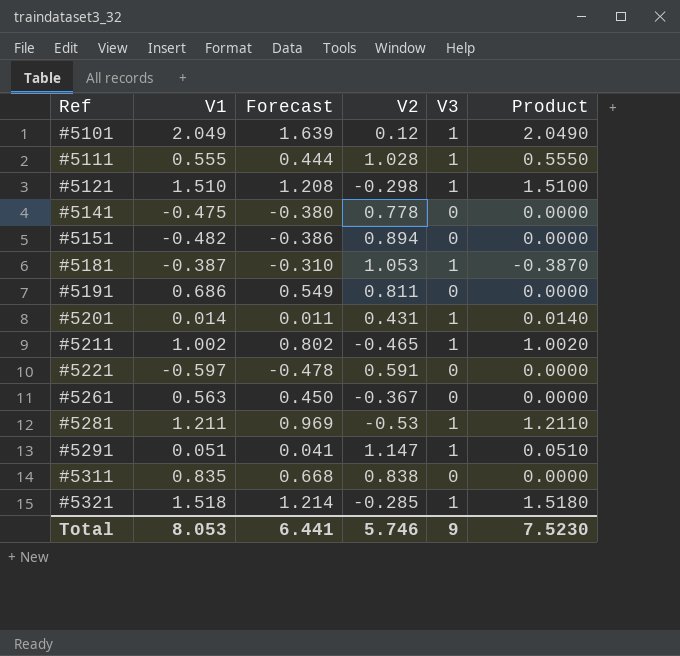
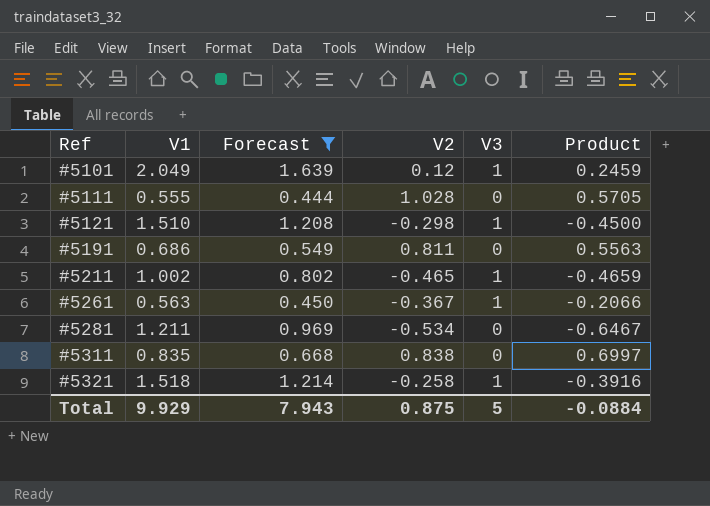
filter: none -> Forecast >= 0.444
column Product | formula: [V1] * [V3] -> [V1] * [V2]
#5111 | V3: 1 -> 0
#5261 | V3: 0 -> 1
#5281 | V2: -0.53 -> -0.534
#5281 | V3: 1 -> 0
#5321 | V2: -0.285 -> -0.258
Total | V1: 8.053 -> 9.929
Total | Forecast: 6.441 -> 7.943
Total | V2: 5.746 -> 0.875
Total | V3: 9 -> 5
Total | Product: 7.5230 -> -0.0884

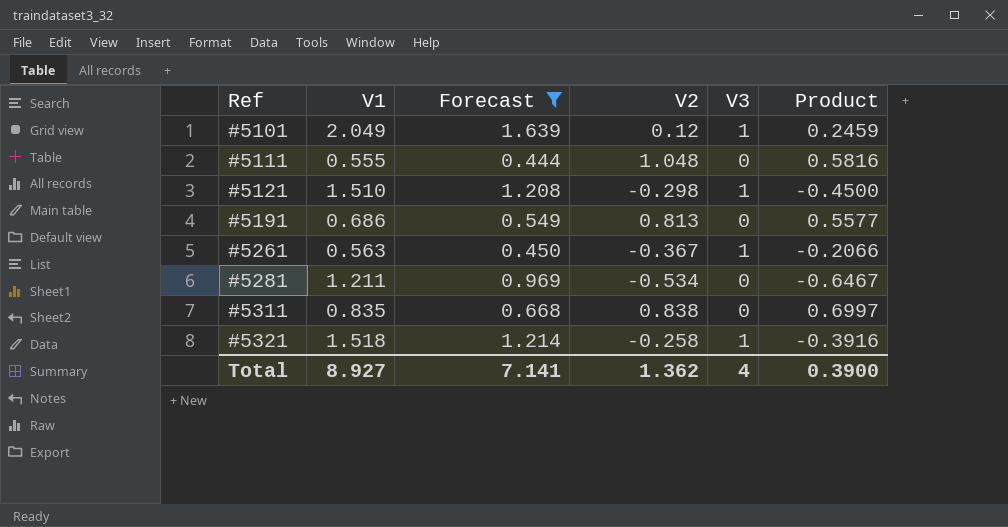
row #5211: 1.002 | 0.802 | -0.465 | 1 | -0.4659 -> none
#5111 | V2: 1.028 -> 1.048
#5111 | Product: 0.5705 -> 0.5816
#5191 | V2: 0.811 -> 0.813
#5191 | Product: 0.5563 -> 0.5577
Total | V1: 9.929 -> 8.927
Total | Forecast: 7.943 -> 7.141
Total | V2: 0.875 -> 1.362
Total | V3: 5 -> 4
Total | Product: -0.0884 -> 0.3900

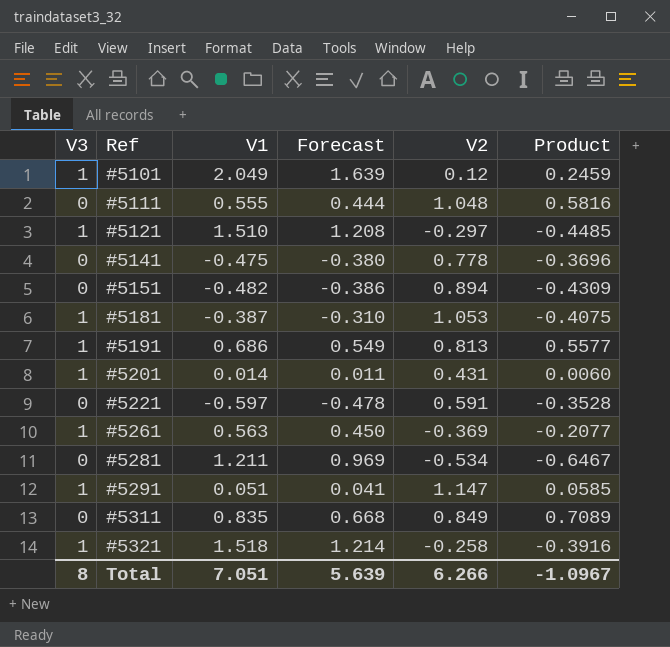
filter: Forecast >= 0.444 -> none
column V3 | position: 5 -> 1
#5121 | V2: -0.298 -> -0.297
#5121 | Product: -0.4500 -> -0.4485
#5191 | V3: 0 -> 1
#5261 | V2: -0.367 -> -0.369
#5261 | Product: -0.2066 -> -0.2077
#5311 | V2: 0.838 -> 0.849
#5311 | Product: 0.6997 -> 0.7089
Total | V3: 4 -> 8
Total | V1: 8.927 -> 7.051
Total | Forecast: 7.141 -> 5.639
Total | V2: 1.362 -> 6.266
Total | Product: 0.3900 -> -1.0967

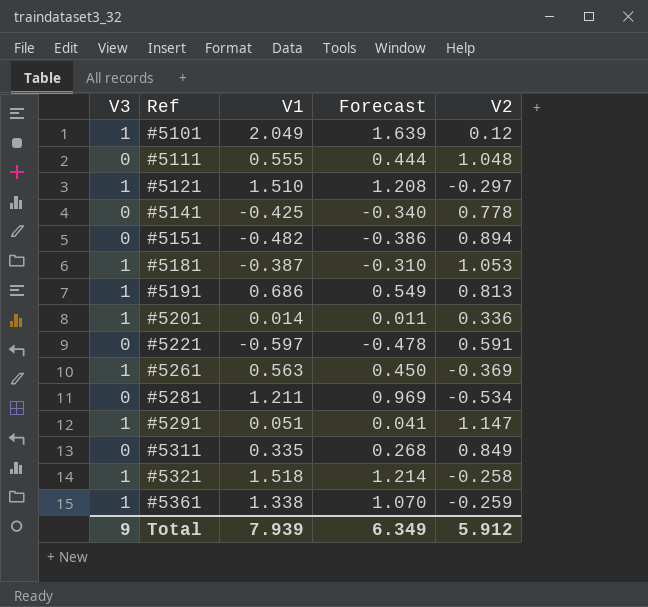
column Product | formula: [V1] * [V2] -> none
#5141 | V1: -0.475 -> -0.425
#5141 | Forecast: -0.380 -> -0.340
#5201 | V2: 0.431 -> 0.336
#5311 | V1: 0.835 -> 0.335
#5311 | Forecast: 0.668 -> 0.268
row #5361: none -> 1 | 1.338 | 1.070 | -0.259
Total | V3: 8 -> 9
Total | V1: 7.051 -> 7.939
Total | Forecast: 5.639 -> 6.349
Total | V2: 6.266 -> 5.912

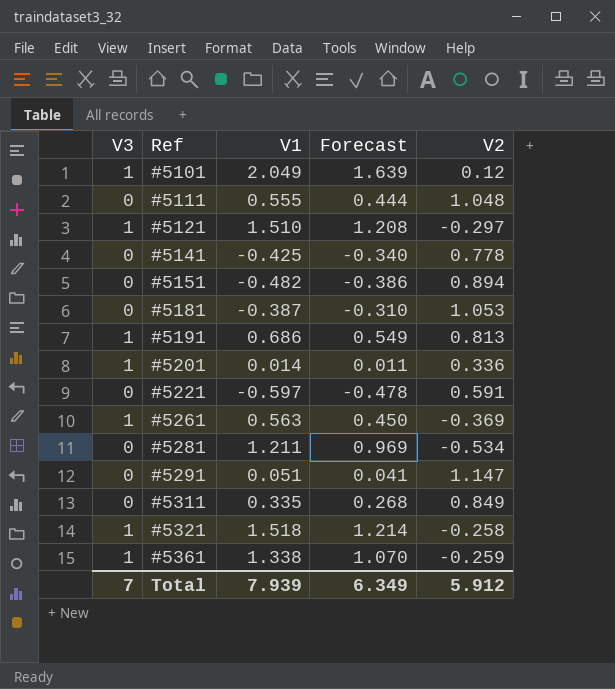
#5181 | V3: 1 -> 0
#5291 | V3: 1 -> 0
Total | V3: 9 -> 7

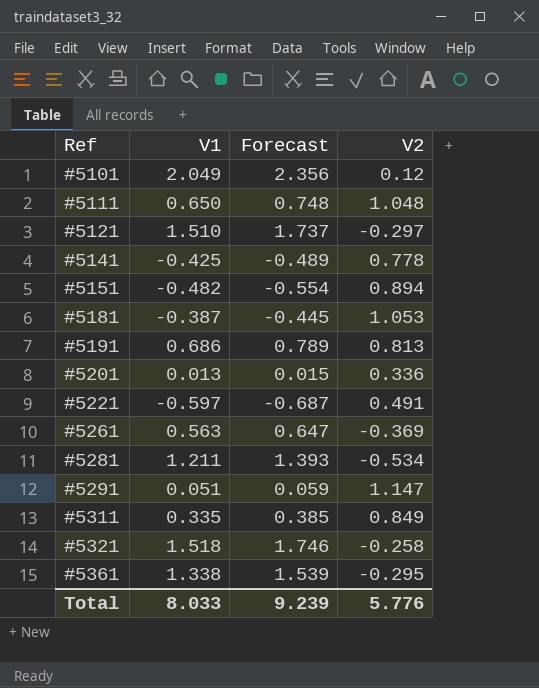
column V3 | position: 1 -> none
column Forecast | formula: [V1] * 0.8 -> [V1] * 1.15
#5111 | V1: 0.555 -> 0.650
#5201 | V1: 0.014 -> 0.013
#5221 | V2: 0.591 -> 0.491
#5361 | V2: -0.259 -> -0.295
Total | V1: 7.939 -> 8.033
Total | Forecast: 6.349 -> 9.239
Total | V2: 5.912 -> 5.776

